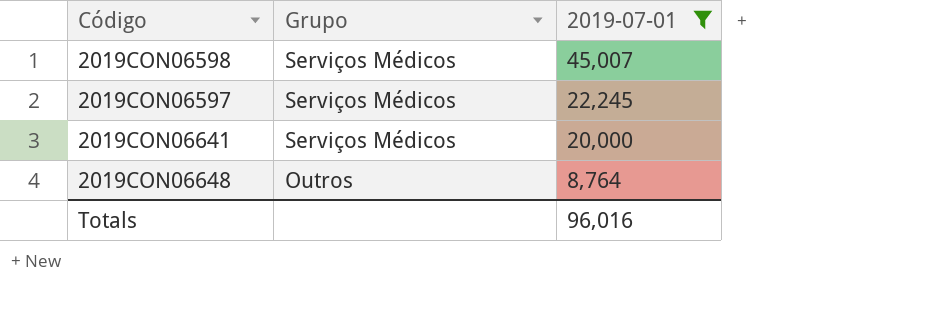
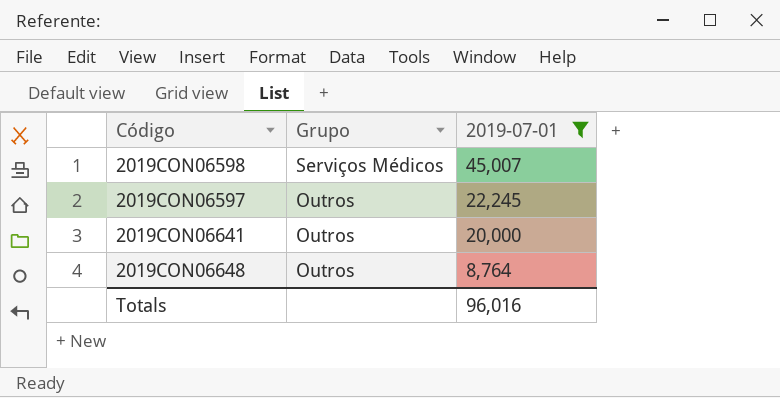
2019CON06597 | Grupo: Serviços Médicos -> Outros
2019CON06641 | Grupo: Serviços Médicos -> Outros

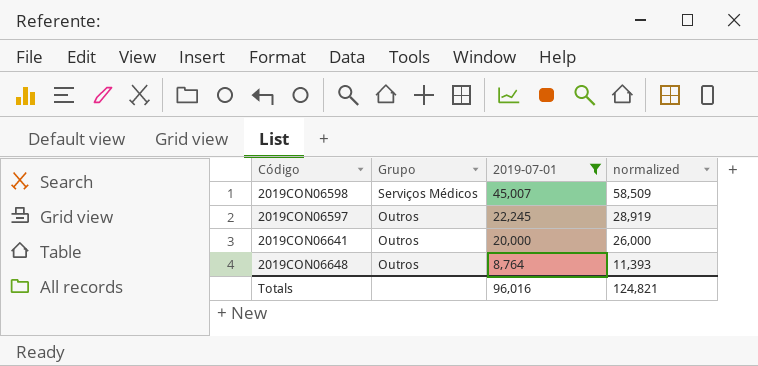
column normalized | formula: none -> [2019-07-01] * 1.3

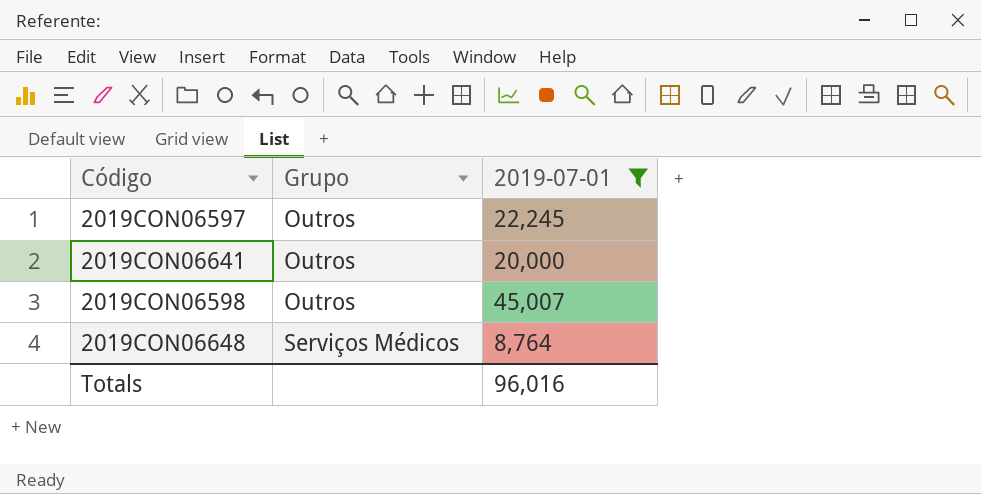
row order: Grupo descending -> Grupo ascending
column normalized | formula: [2019-07-01] * 1.3 -> none
2019CON06598 | Grupo: Serviços Médicos -> Outros
2019CON06648 | Grupo: Outros -> Serviços Médicos

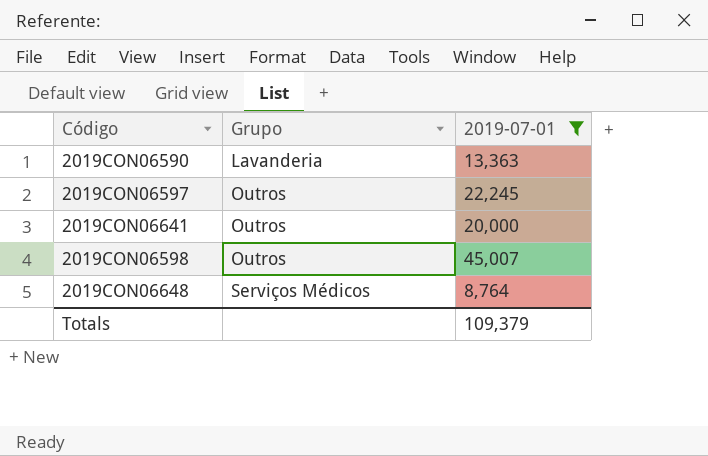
row 2019CON06590: none -> Lavanderia | 13,363
Totals | 2019-07-01: 96,016 -> 109,379

